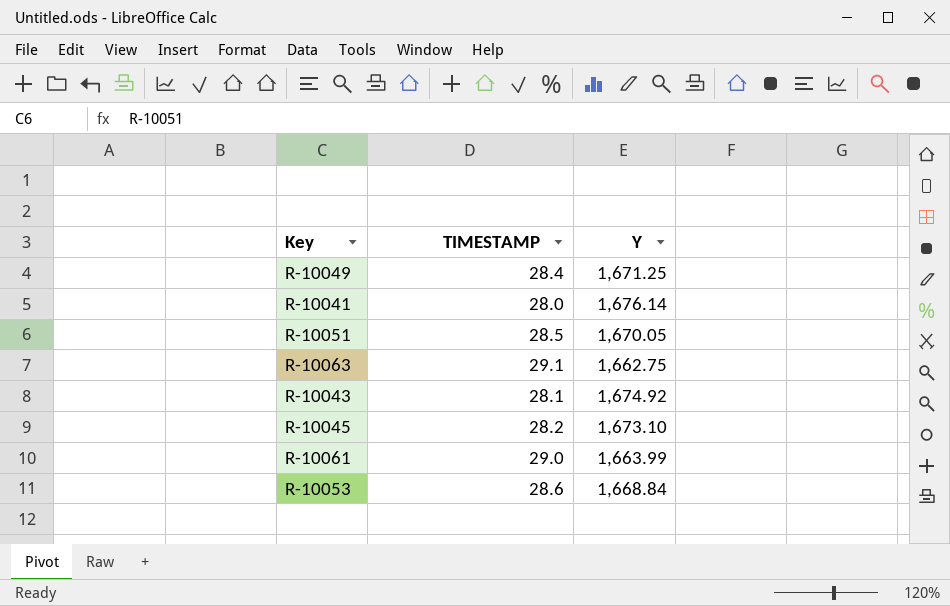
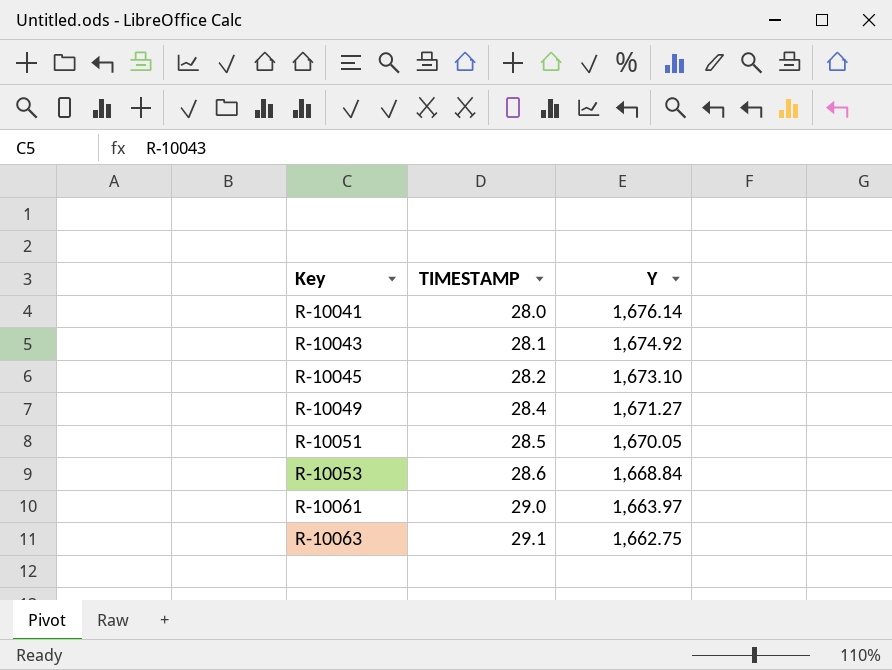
row order: none -> Key ascending
R-10049 | Y: 1,671.25 -> 1,671.27
R-10061 | Y: 1,663.99 -> 1,663.97

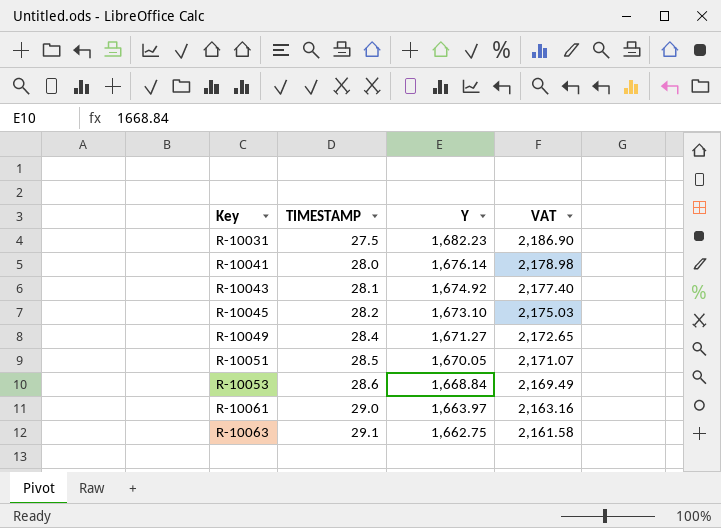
column VAT | formula: none -> [Y] * 1.3
row R-10031: none -> 27.5 | 1,682.23 | 2,186.90

